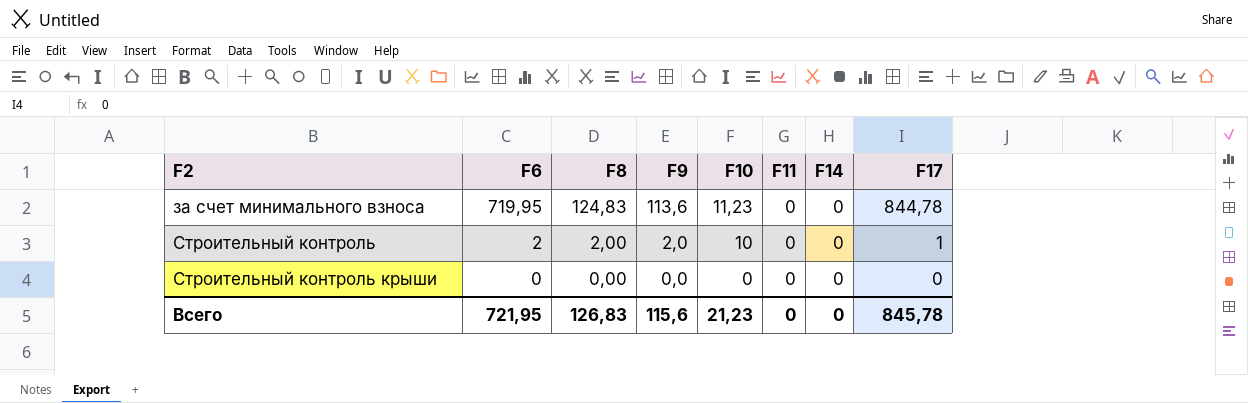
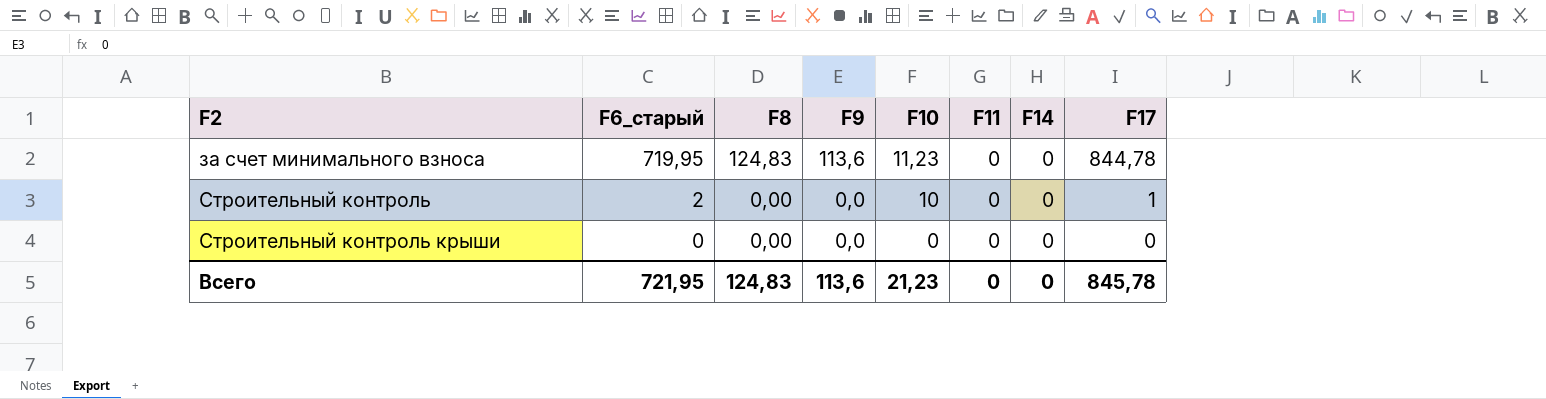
column name: F6 -> F6_старый
Строительный контроль | F8: 2,00 -> 0,00
Строительный контроль | F9: 2,0 -> 0,0
Всего | F8: 126,83 -> 124,83
Всего | F9: 115,6 -> 113,6

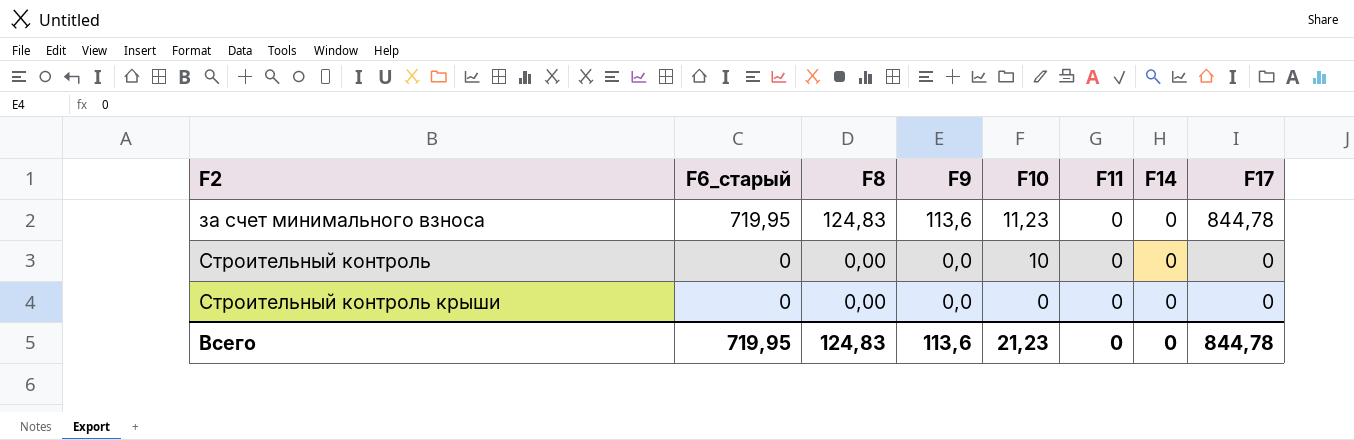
Строительный контроль | F6_старый: 2 -> 0
Строительный контроль | F17: 1 -> 0
Всего | F6_старый: 721,95 -> 719,95
Всего | F17: 845,78 -> 844,78

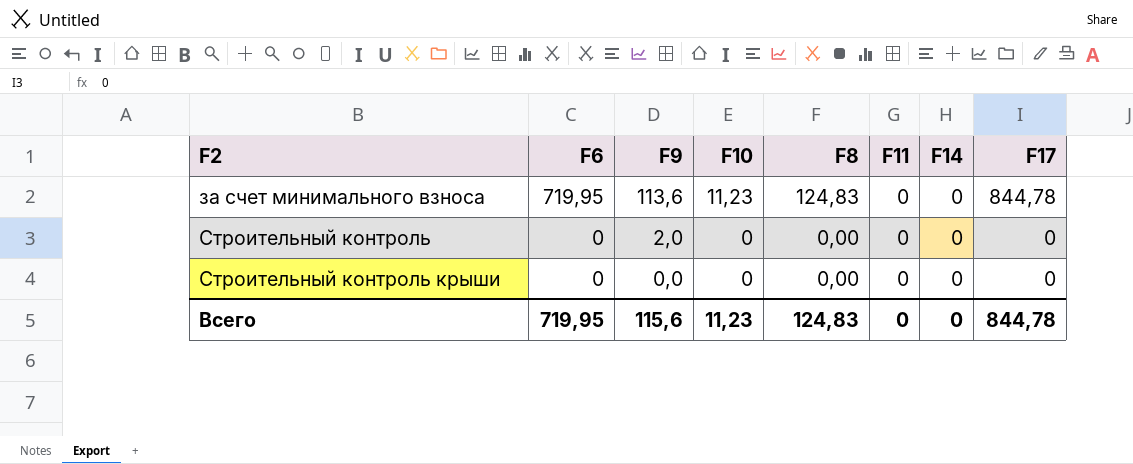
column name: F6_старый -> F6
column F8 | position: 3 -> 5
Строительный контроль | F9: 0,0 -> 2,0
Строительный контроль | F10: 10 -> 0
Всего | F9: 113,6 -> 115,6
Всего | F10: 21,23 -> 11,23

